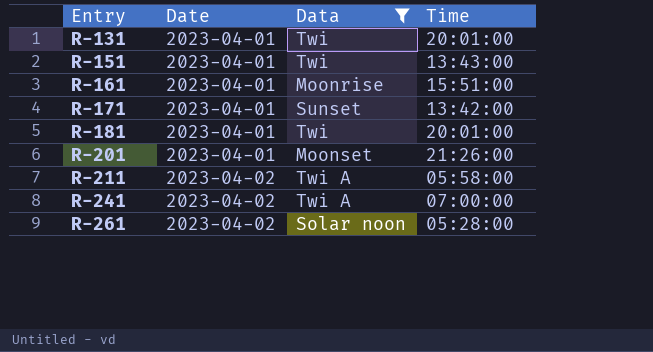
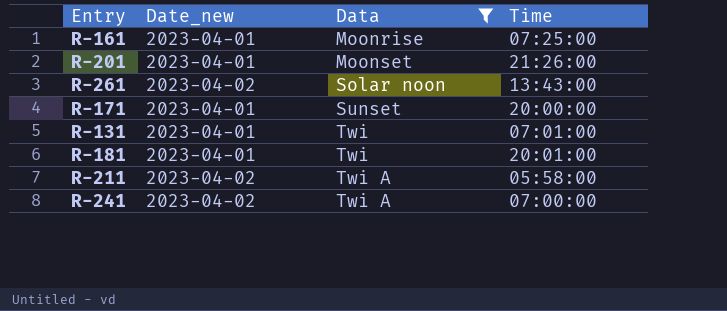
row order: Entry ascending -> Data ascending
column name: Date -> Date_new
row R-151: 2023-04-01 | Twi | 13:43:00 -> none
R-161 | Time: 15:51:00 -> 07:25:00
R-261 | Time: 05:28:00 -> 13:43:00
R-171 | Time: 13:42:00 -> 20:00:00
R-131 | Time: 20:01:00 -> 07:01:00

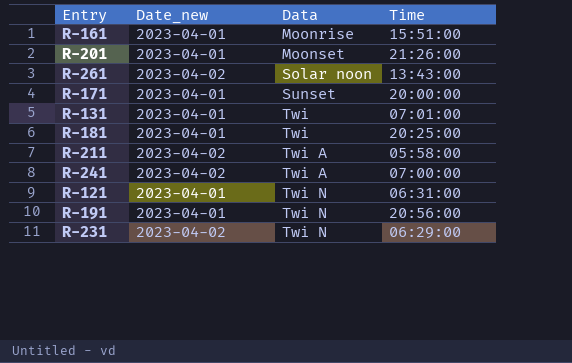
filter: Data != Twi N -> none
R-161 | Time: 07:25:00 -> 15:51:00
R-181 | Time: 20:01:00 -> 20:25:00

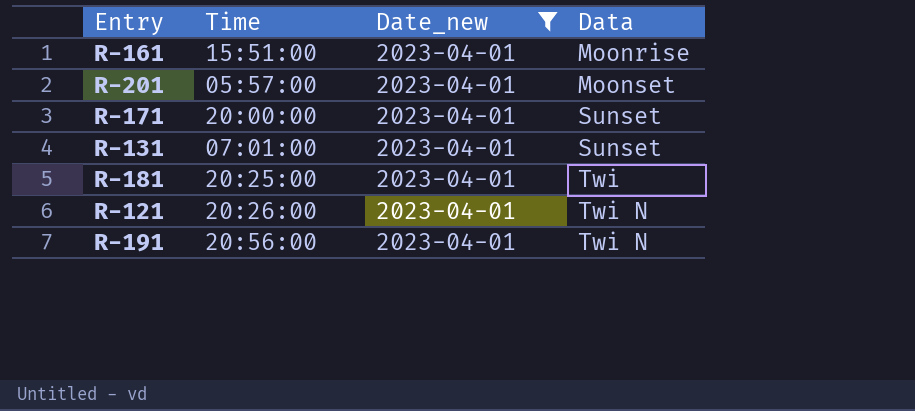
filter: none -> Date_new = 2023-04-01
column Time | position: 4 -> 2
R-201 | Time: 21:26:00 -> 05:57:00
R-131 | Data: Twi -> Sunset
R-121 | Time: 06:31:00 -> 20:26:00

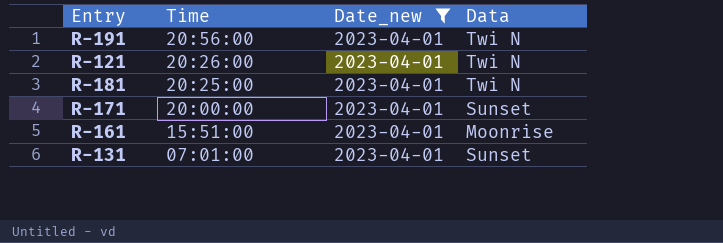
row order: Data ascending -> Time descending
row R-201: 05:57:00 | 2023-04-01 | Moonset -> none
R-181 | Data: Twi -> Twi N

